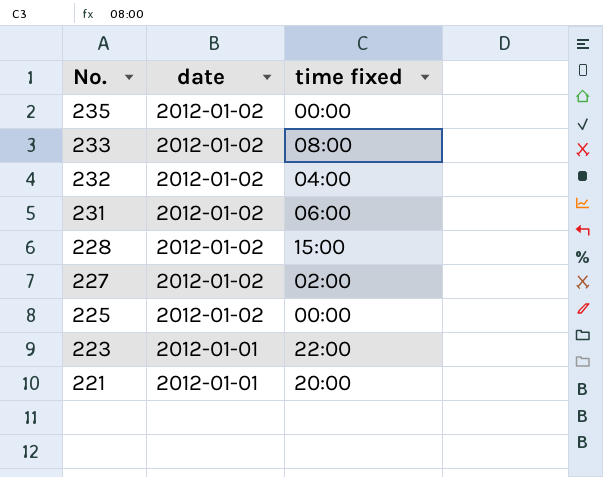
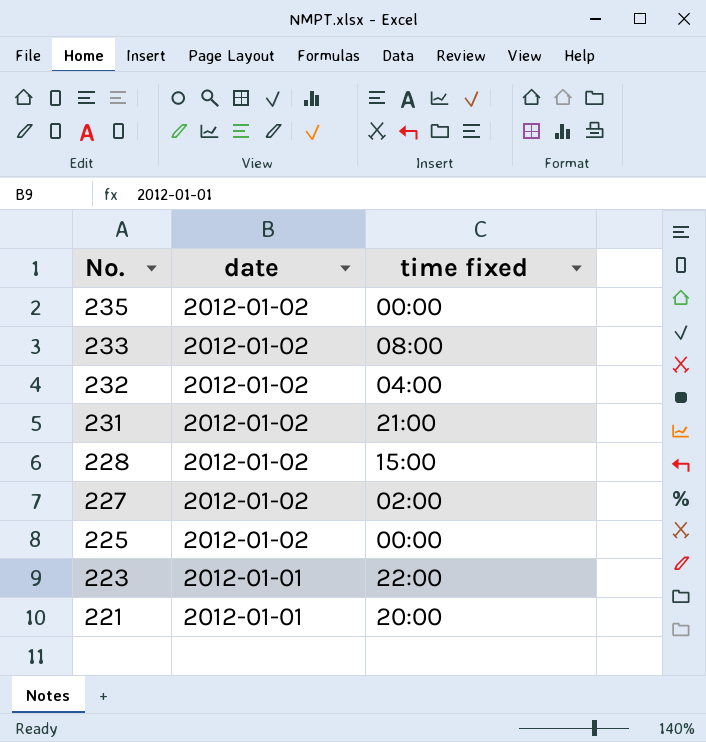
231 | time fixed: 06:00 -> 21:00

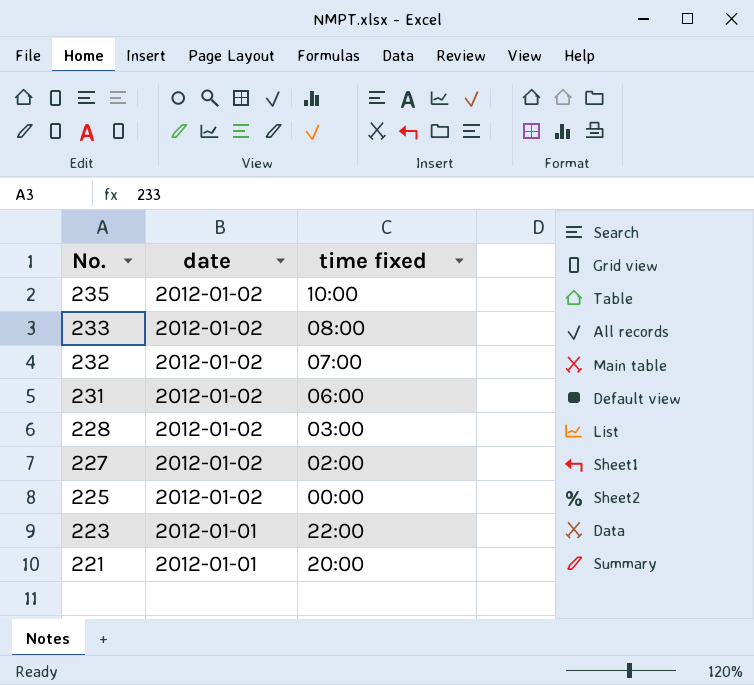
235 | time fixed: 00:00 -> 10:00
232 | time fixed: 04:00 -> 07:00
231 | time fixed: 21:00 -> 06:00
228 | time fixed: 15:00 -> 03:00

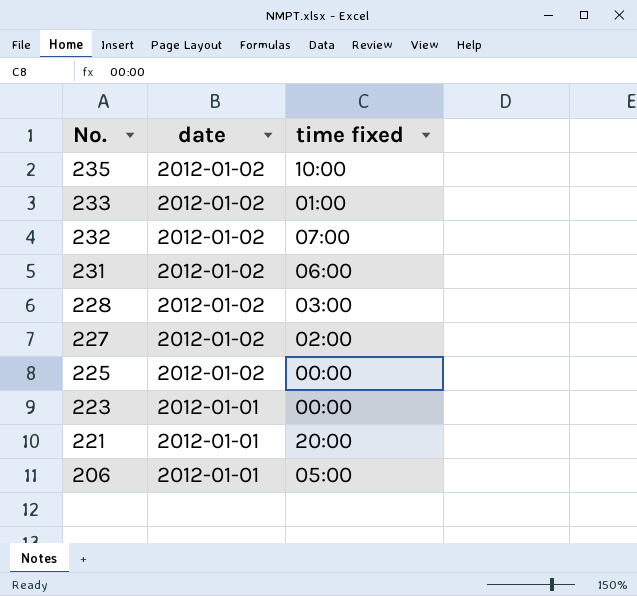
233 | time fixed: 08:00 -> 01:00
223 | time fixed: 22:00 -> 00:00
row 206: none -> 2012-01-01 | 05:00

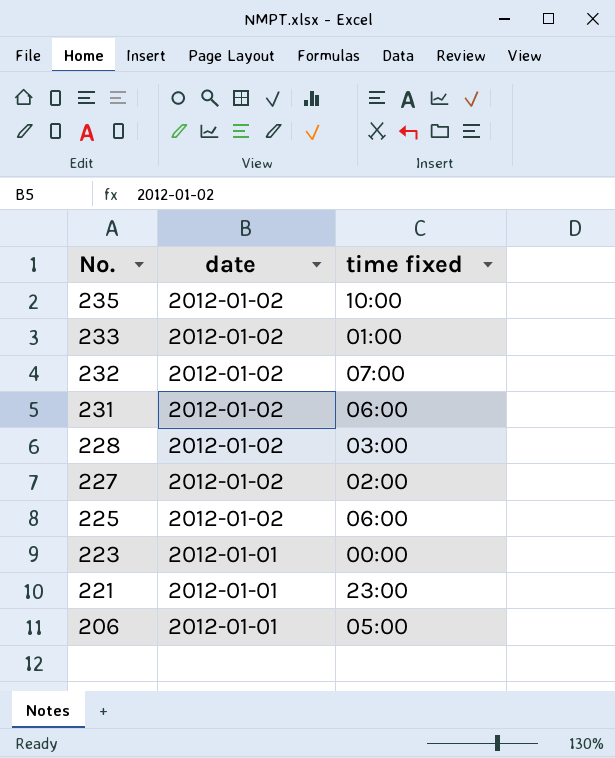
225 | time fixed: 00:00 -> 06:00
221 | time fixed: 20:00 -> 23:00

